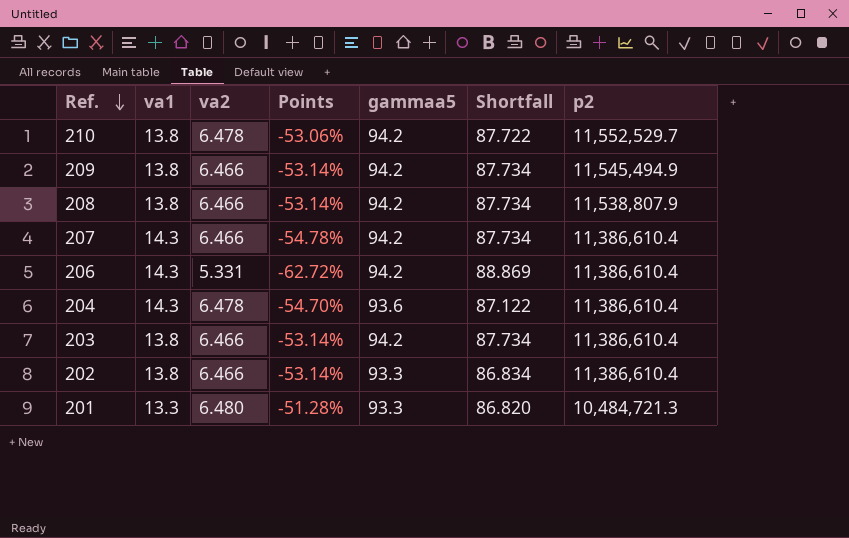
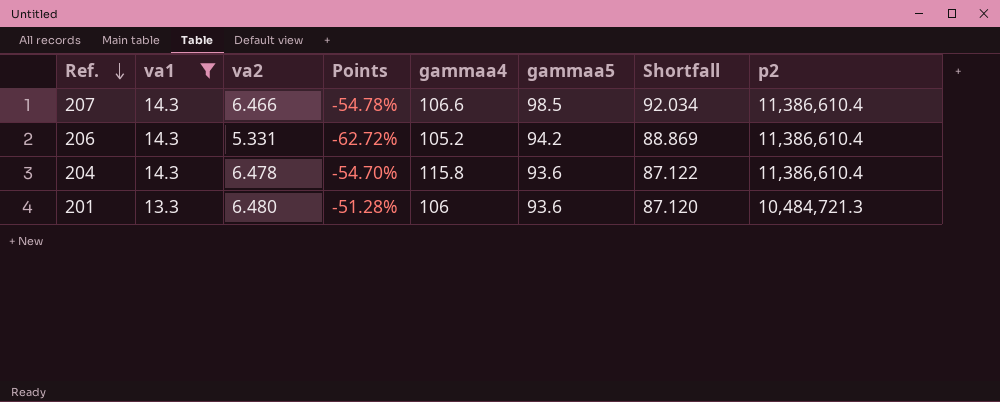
filter: none -> va1 != 13.8
column gammaa4 | position: none -> 5
207 | gammaa5: 94.2 -> 98.5
207 | Shortfall: 87.734 -> 92.034
201 | gammaa5: 93.3 -> 93.6
201 | Shortfall: 86.820 -> 87.120

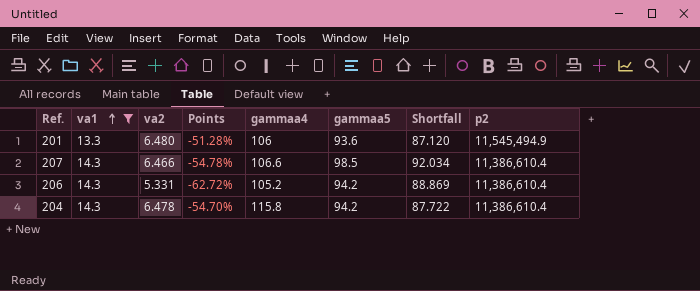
row order: Ref. descending -> va1 ascending
201 | p2: 10,484,721.3 -> 11,545,494.9
204 | gammaa5: 93.6 -> 94.2
204 | Shortfall: 87.122 -> 87.722

